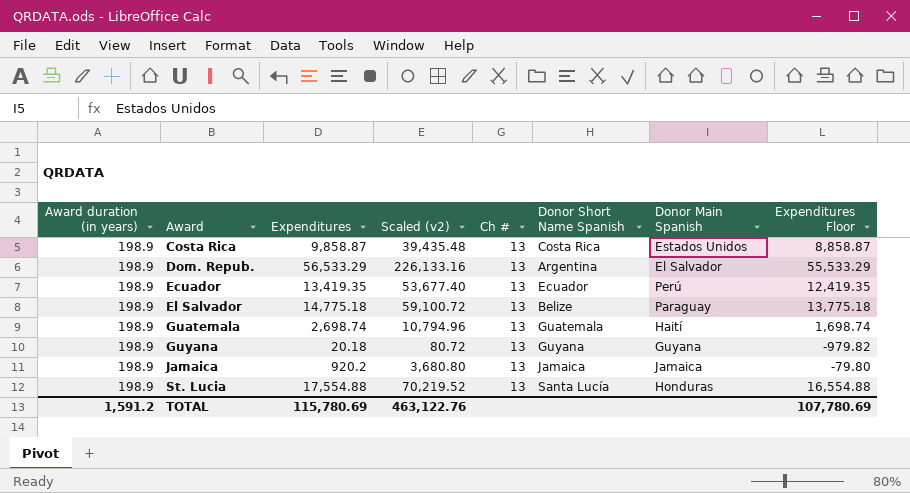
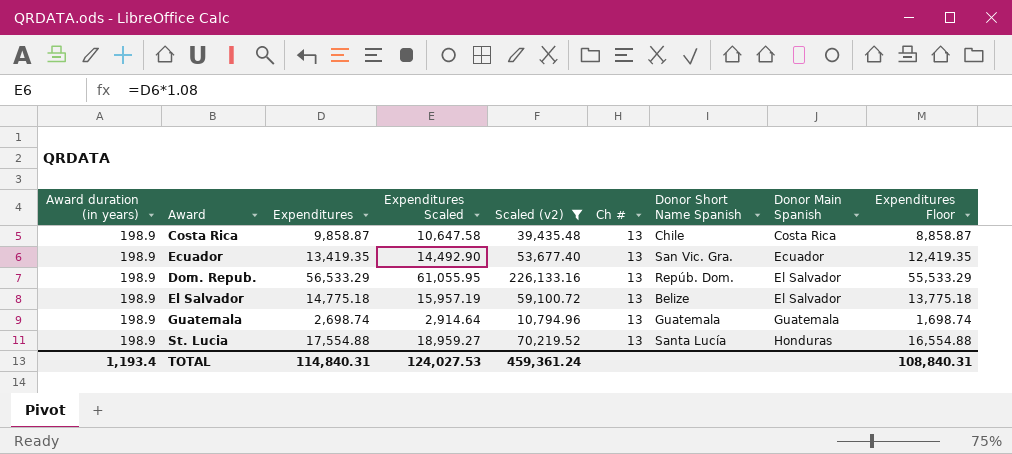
filter: none -> Scaled (v2) >= 10,794.96
row order: Award ascending -> Donor Main Spanish ascending
column Expenditures Scaled | formula: none -> [Expenditures] * 1.08
Costa Rica | Donor Short Name Spanish: Costa Rica -> Chile
Costa Rica | Donor Main Spanish: Estados Unidos -> Costa Rica
Ecuador | Donor Short Name Spanish: Ecuador -> San Vic. Gra.
Ecuador | Donor Main Spanish: Perú -> Ecuador
Dom. Repub. | Donor Short Name Spanish: Argentina -> Repúb. Dom.
El Salvador | Donor Main Spanish: Paraguay -> El Salvador
Guatemala | Donor Main Spanish: Haití -> Guatemala
TOTAL | Award duration (in years): 1,591.2 -> 1,193.4
TOTAL | Expenditures: 115,780.69 -> 114,840.31
TOTAL | Scaled (v2): 463,122.76 -> 459,361.24
TOTAL | Expenditures Floor: 107,780.69 -> 108,840.31

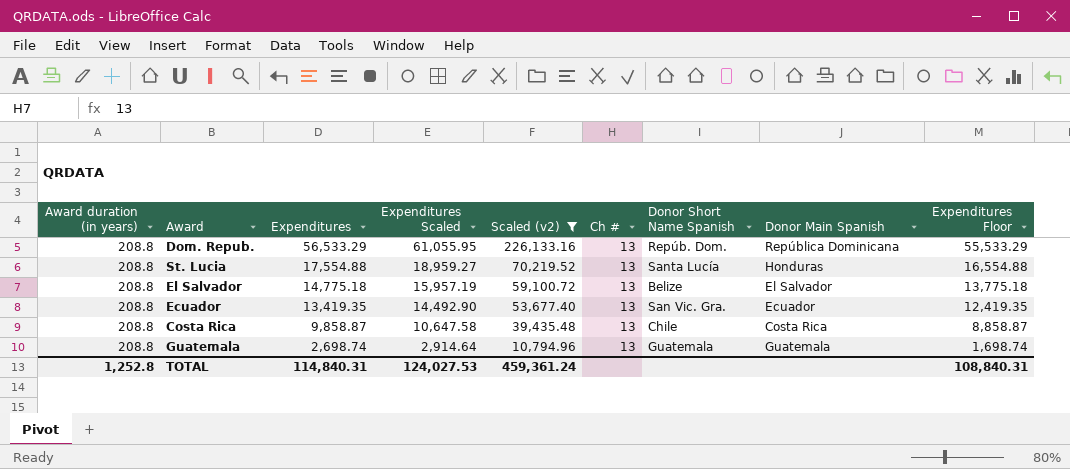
row order: Donor Main Spanish ascending -> Expenditures descending
Dom. Repub. | Award duration (in years): 198.9 -> 208.8
Dom. Repub. | Donor Main Spanish: El Salvador -> República Dominicana
St. Lucia | Award duration (in years): 198.9 -> 208.8
El Salvador | Award duration (in years): 198.9 -> 208.8
Ecuador | Award duration (in years): 198.9 -> 208.8
Costa Rica | Award duration (in years): 198.9 -> 208.8
Guatemala | Award duration (in years): 198.9 -> 208.8
TOTAL | Award duration (in years): 1,193.4 -> 1,252.8

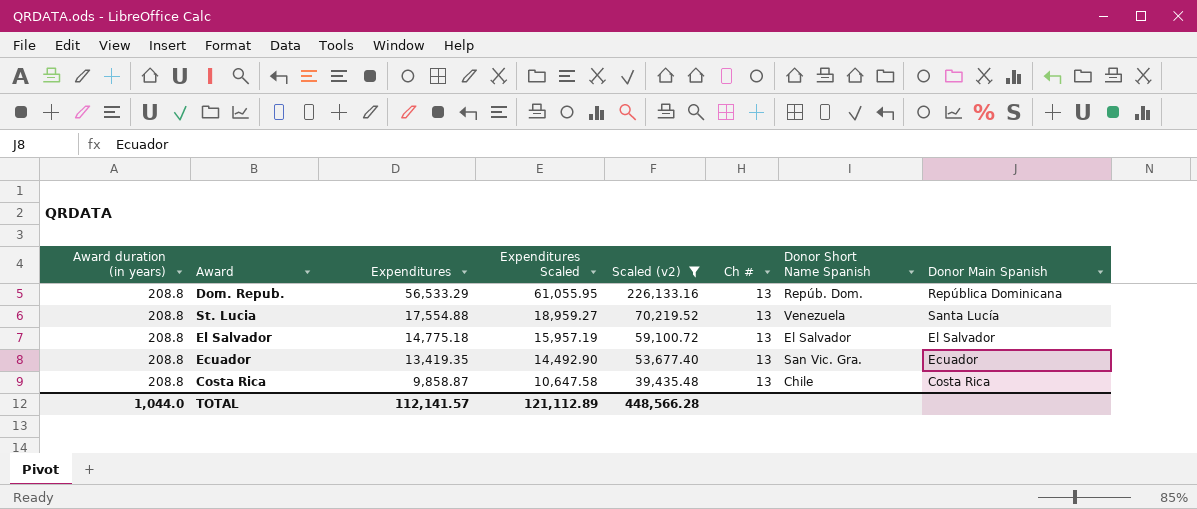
column Expenditures Floor | formula: [Expenditures] - 1000 -> none
row Guatemala: 208.8 | 2,698.74 | 2,914.64 | 10,794.96 | 13 | Guatemala | Guatemala | 1,698.74 -> none
St. Lucia | Donor Short Name Spanish: Santa Lucía -> Venezuela
St. Lucia | Donor Main Spanish: Honduras -> Santa Lucía
El Salvador | Donor Short Name Spanish: Belize -> El Salvador
TOTAL | Award duration (in years): 1,252.8 -> 1,044.0
TOTAL | Expenditures: 114,840.31 -> 112,141.57
TOTAL | Expenditures Scaled: 124,027.53 -> 121,112.89
TOTAL | Scaled (v2): 459,361.24 -> 448,566.28

